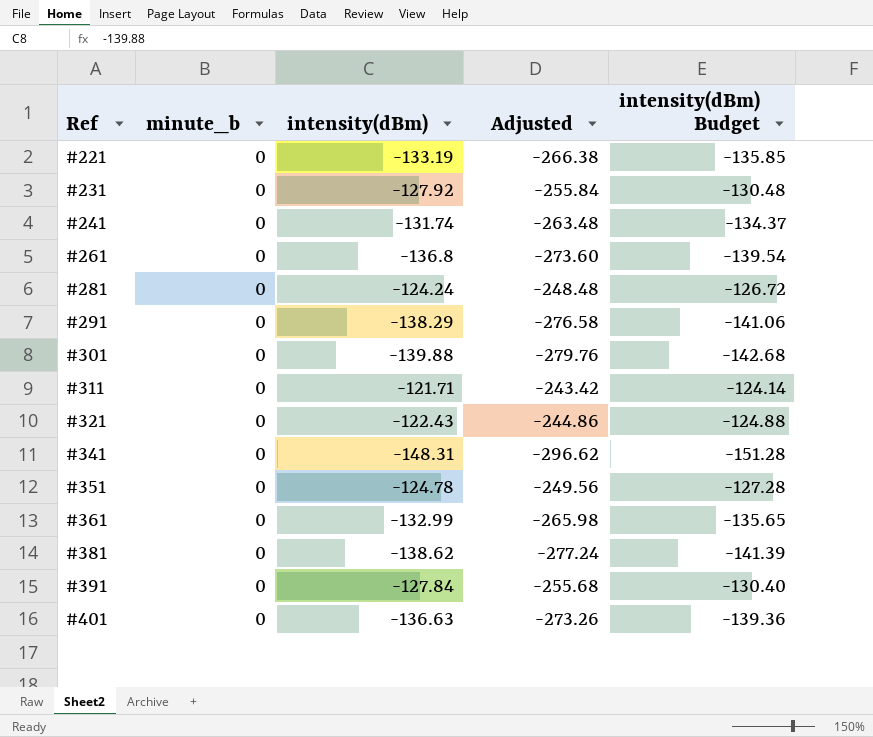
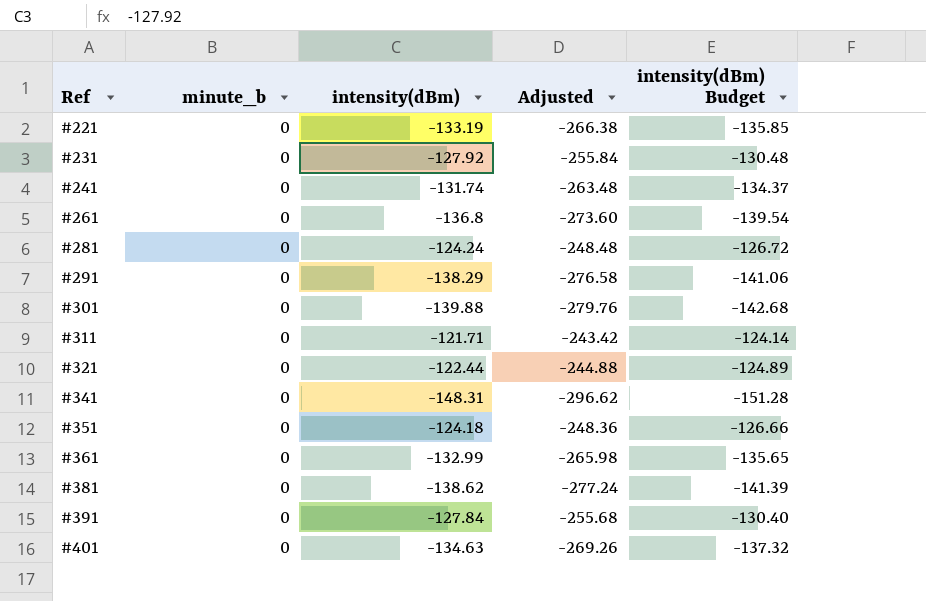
#321 | intensity(dBm): -122.43 -> -122.44
#321 | Adjusted: -244.86 -> -244.88
#321 | intensity(dBm) Budget: -124.88 -> -124.89
#351 | intensity(dBm): -124.78 -> -124.18
#351 | Adjusted: -249.56 -> -248.36
#351 | intensity(dBm) Budget: -127.28 -> -126.66
#401 | intensity(dBm): -136.63 -> -134.63
#401 | Adjusted: -273.26 -> -269.26
#401 | intensity(dBm) Budget: -139.36 -> -137.32

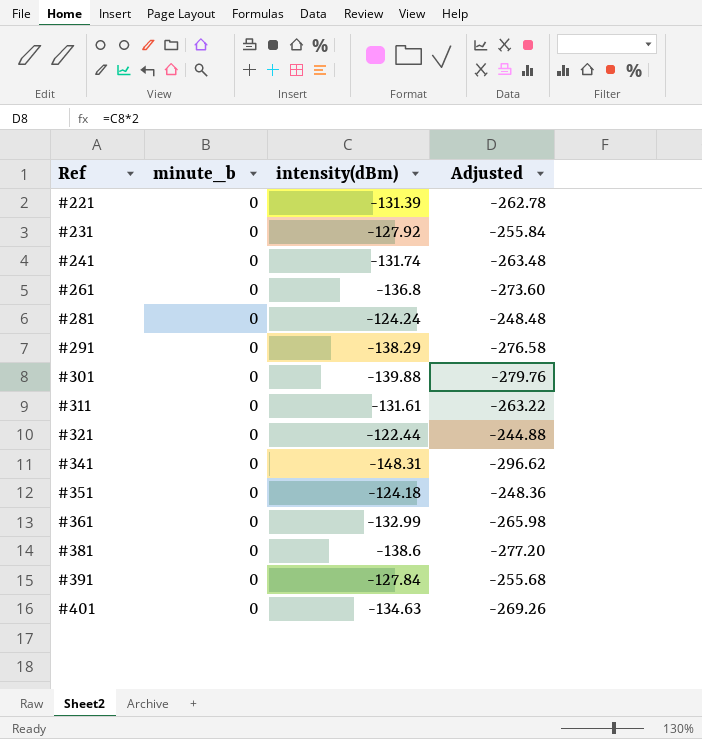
column intensity(dBm) Budget | formula: [intensity(dBm)] * 1.02 -> none
#221 | intensity(dBm): -133.19 -> -131.39
#221 | Adjusted: -266.38 -> -262.78
#311 | intensity(dBm): -121.71 -> -131.61
#311 | Adjusted: -243.42 -> -263.22
#381 | intensity(dBm): -138.62 -> -138.6
#381 | Adjusted: -277.24 -> -277.20

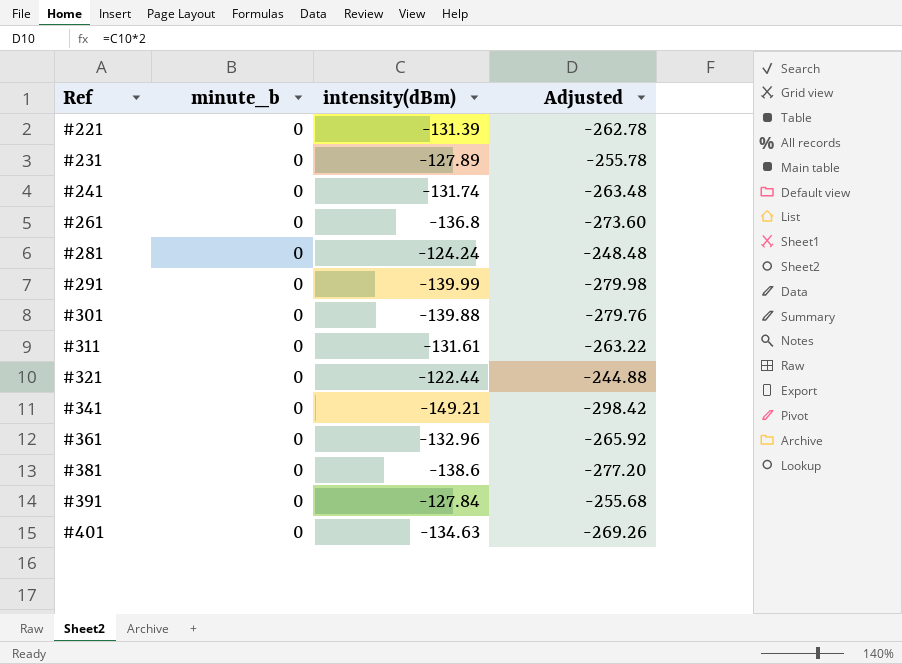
row #351: 0 | -124.18 | -248.36 -> none
#231 | intensity(dBm): -127.92 -> -127.89
#231 | Adjusted: -255.84 -> -255.78
#291 | intensity(dBm): -138.29 -> -139.99
#291 | Adjusted: -276.58 -> -279.98
#341 | intensity(dBm): -148.31 -> -149.21
#341 | Adjusted: -296.62 -> -298.42
#361 | intensity(dBm): -132.99 -> -132.96
#361 | Adjusted: -265.98 -> -265.92

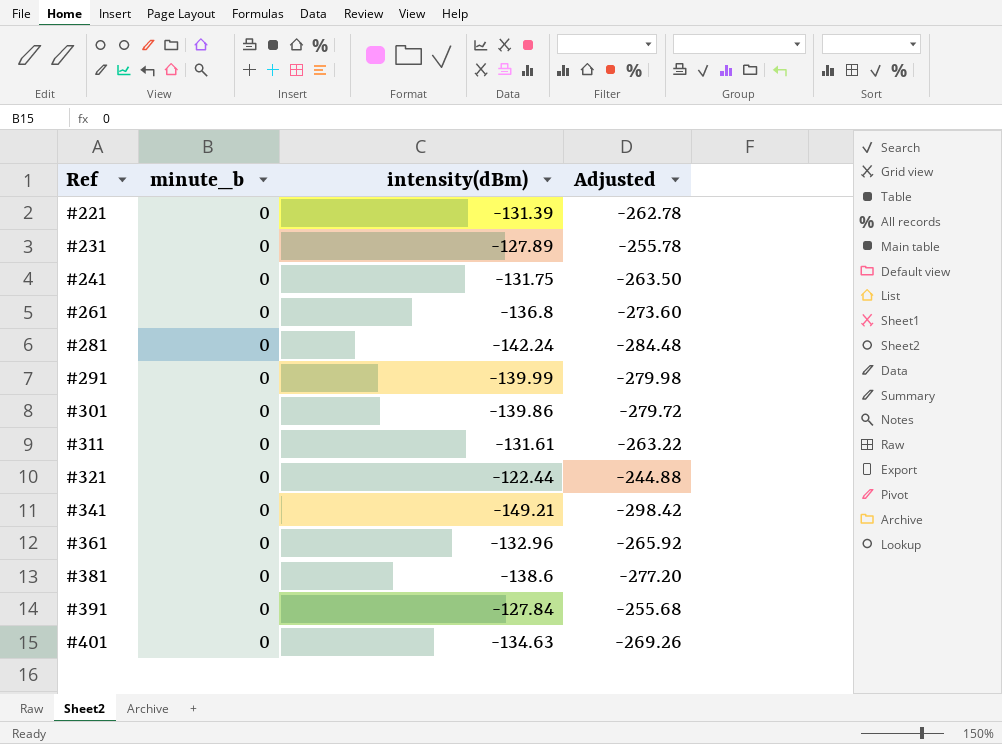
#241 | intensity(dBm): -131.74 -> -131.75
#241 | Adjusted: -263.48 -> -263.50
#281 | intensity(dBm): -124.24 -> -142.24
#281 | Adjusted: -248.48 -> -284.48
#301 | intensity(dBm): -139.88 -> -139.86
#301 | Adjusted: -279.76 -> -279.72

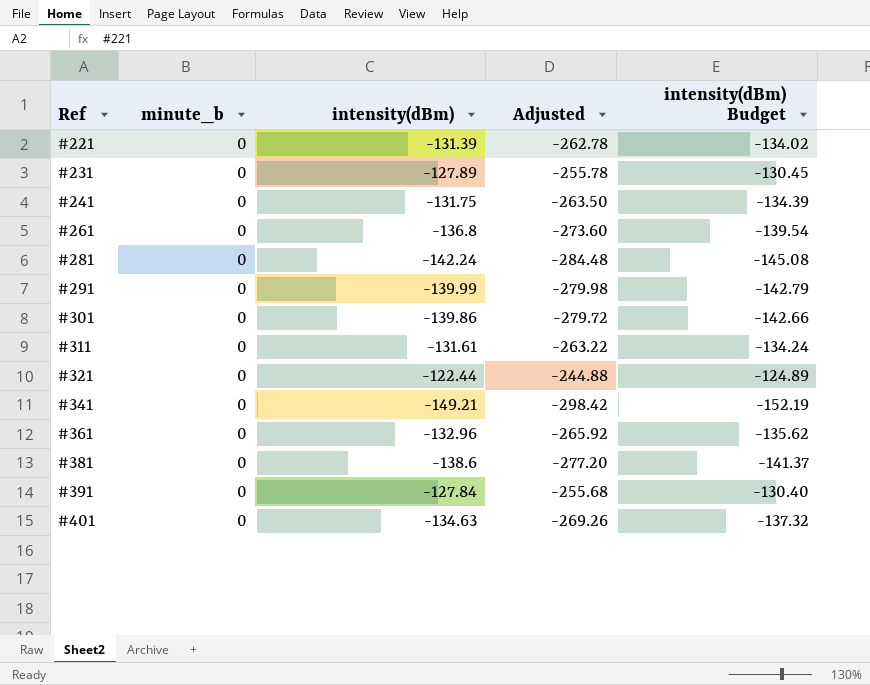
column intensity(dBm) Budget | formula: none -> [intensity(dBm)] * 1.02

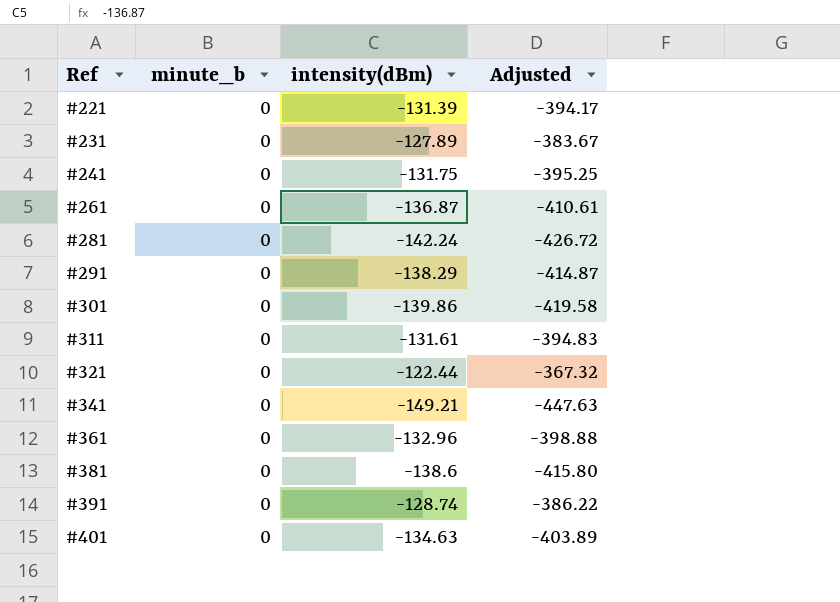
column intensity(dBm) Budget | formula: [intensity(dBm)] * 1.02 -> none
column Adjusted | formula: [intensity(dBm)] * 2 -> [intensity(dBm)] * 3
#261 | intensity(dBm): -136.8 -> -136.87
#291 | intensity(dBm): -139.99 -> -138.29
#391 | intensity(dBm): -127.84 -> -128.74

